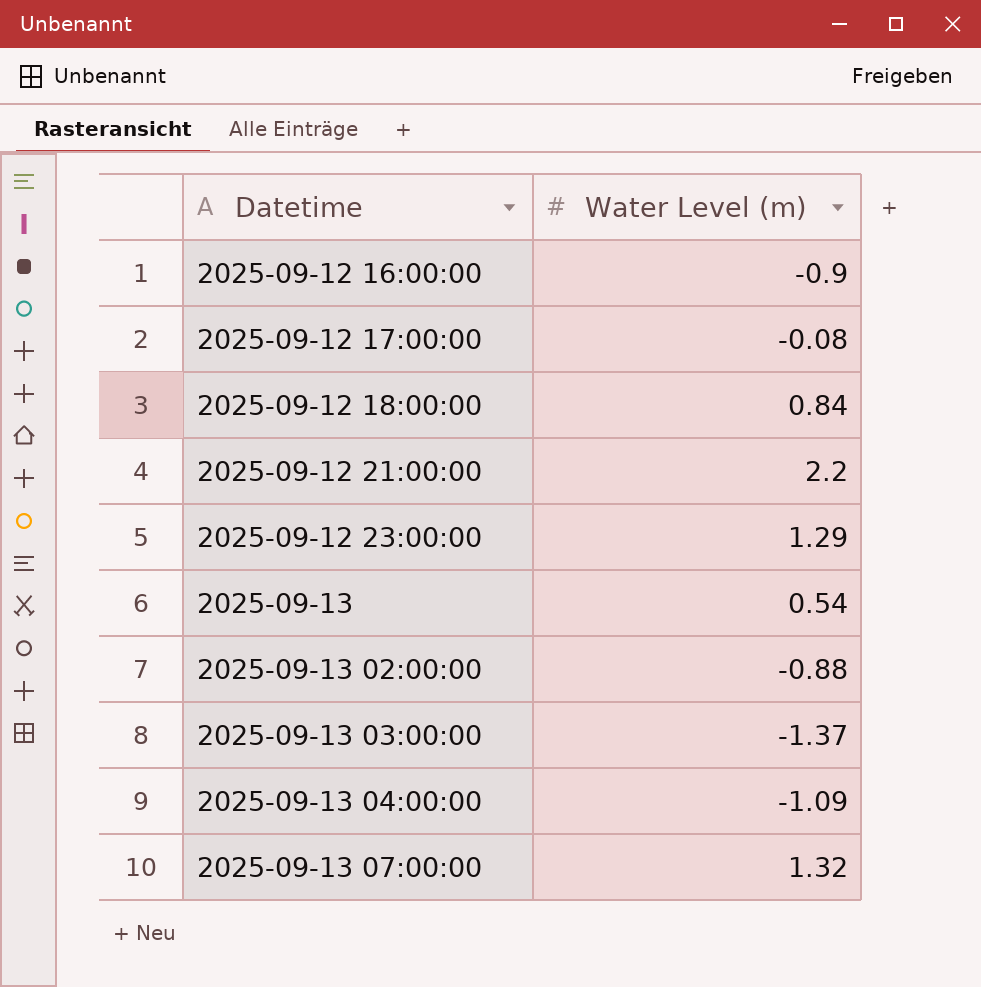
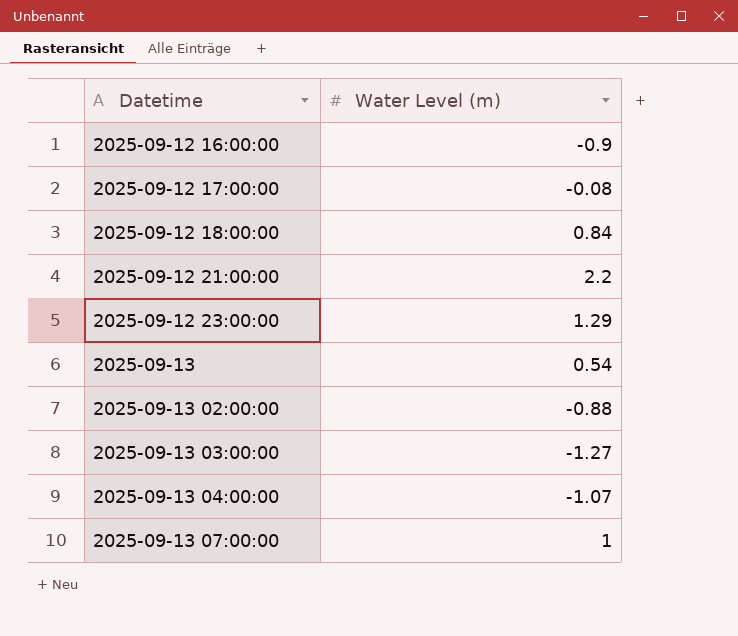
2025-09-13 03:00:00 | Water Level (m): -1.37 -> -1.27
2025-09-13 04:00:00 | Water Level (m): -1.09 -> -1.07
2025-09-13 07:00:00 | Water Level (m): 1.32 -> 1

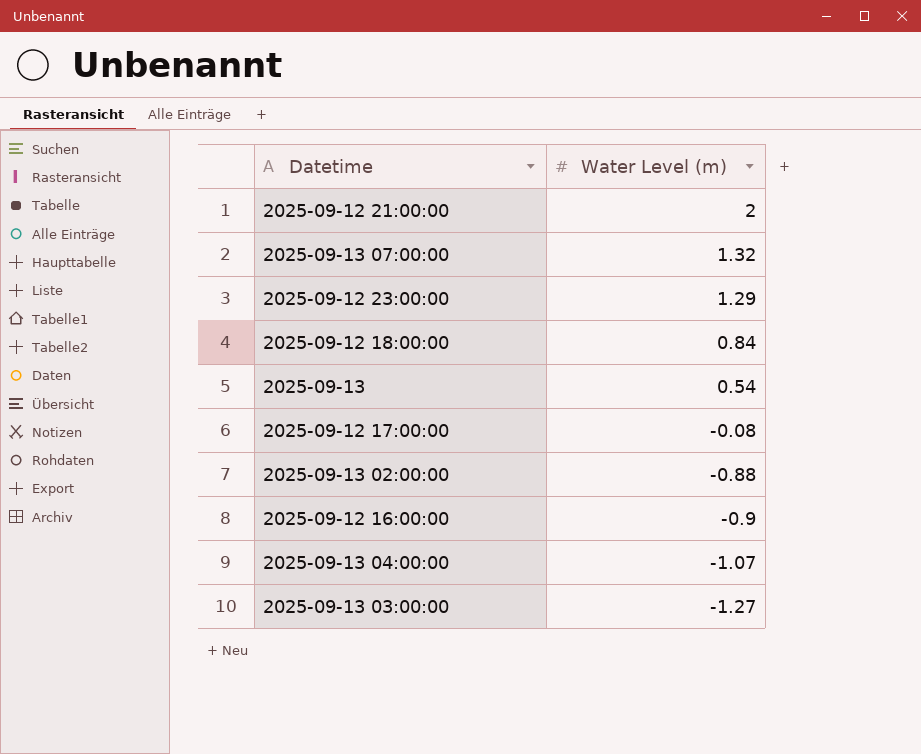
row order: Datetime ascending -> Water Level (m) descending
2025-09-12 21:00:00 | Water Level (m): 2.2 -> 2
2025-09-13 07:00:00 | Water Level (m): 1 -> 1.32

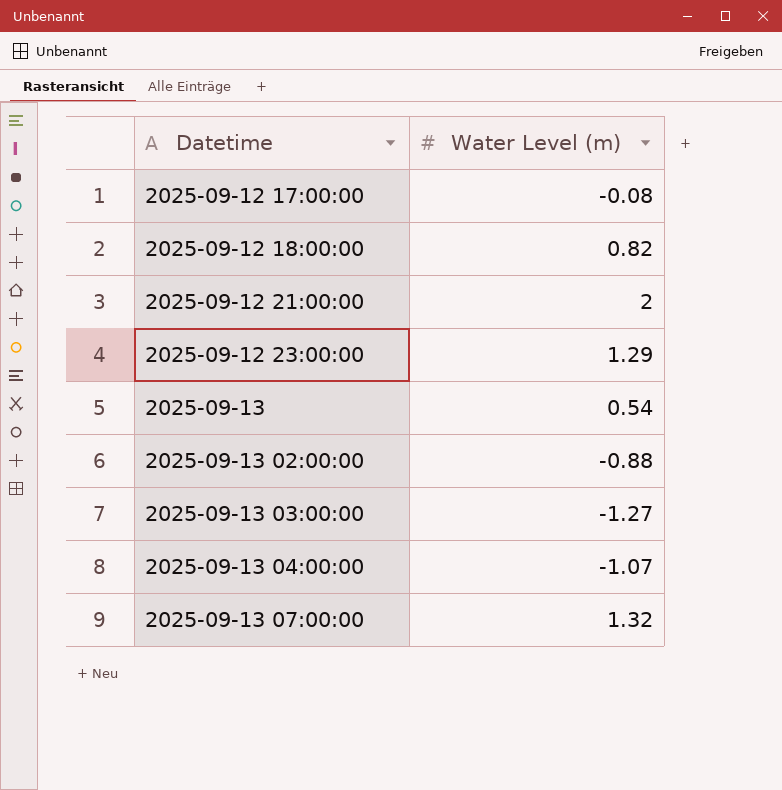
row order: Water Level (m) descending -> Datetime ascending
row 2025-09-12 16:00:00: -0.9 -> none
2025-09-12 18:00:00 | Water Level (m): 0.84 -> 0.82

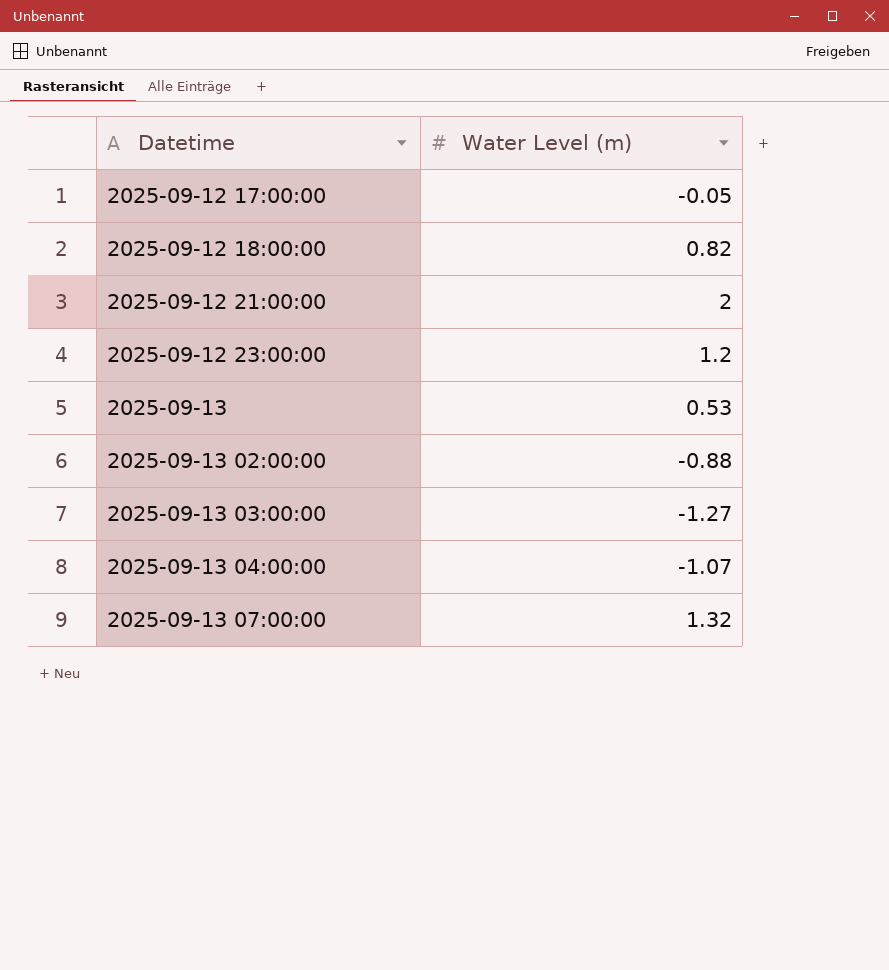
2025-09-12 17:00:00 | Water Level (m): -0.08 -> -0.05
2025-09-12 23:00:00 | Water Level (m): 1.29 -> 1.2
2025-09-13 | Water Level (m): 0.54 -> 0.53

